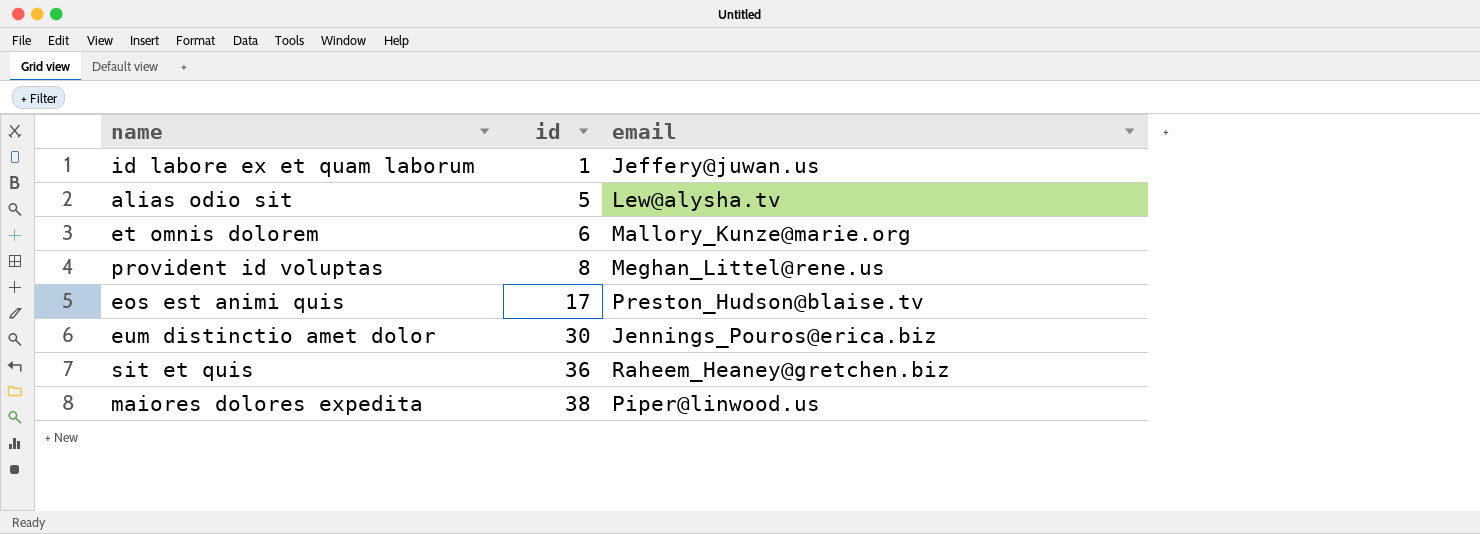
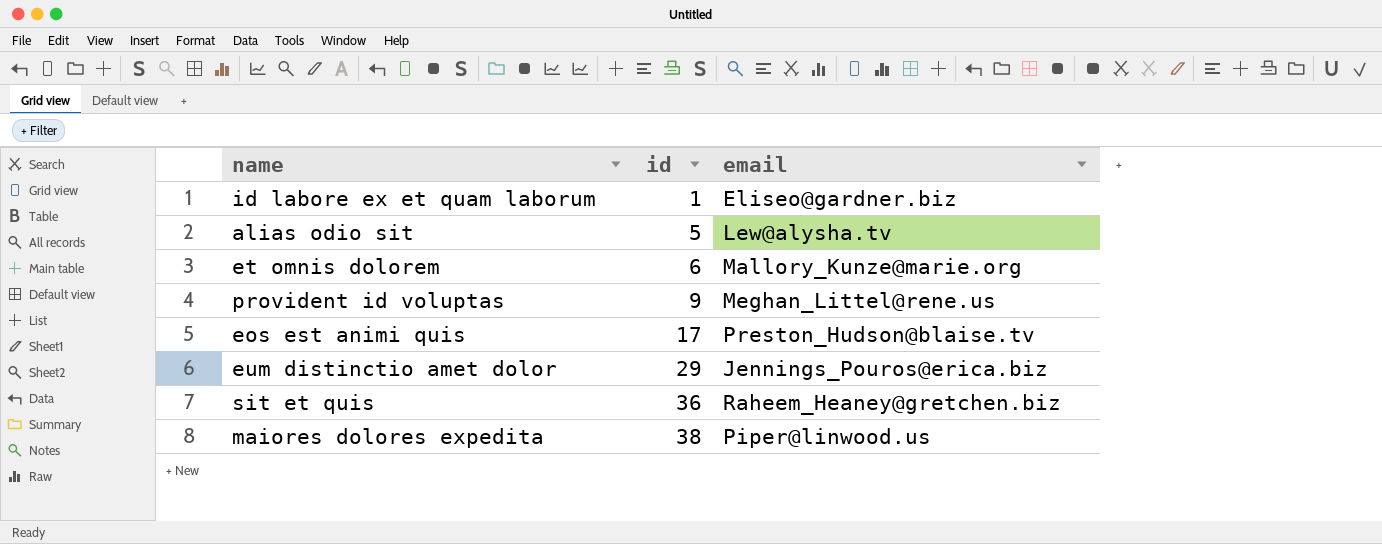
id labore ex et quam laborum | email: Jeffery@juwan.us -> Eliseo@gardner.biz
provident id voluptas | id: 8 -> 9
eum distinctio amet dolor | id: 30 -> 29

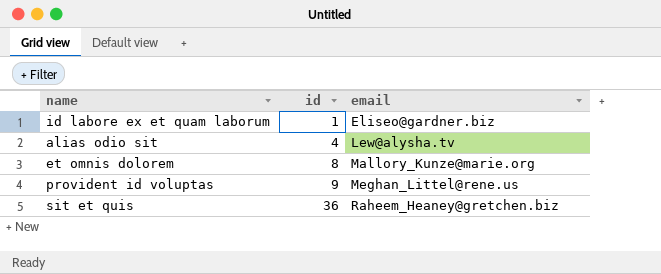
row eos est animi quis: 17 | Preston_Hudson@blaise.tv -> none
row eum distinctio amet dolor: 29 | Jennings_Pouros@erica.biz -> none
row maiores dolores expedita: 38 | Piper@linwood.us -> none
alias odio sit | id: 5 -> 4
et omnis dolorem | id: 6 -> 8

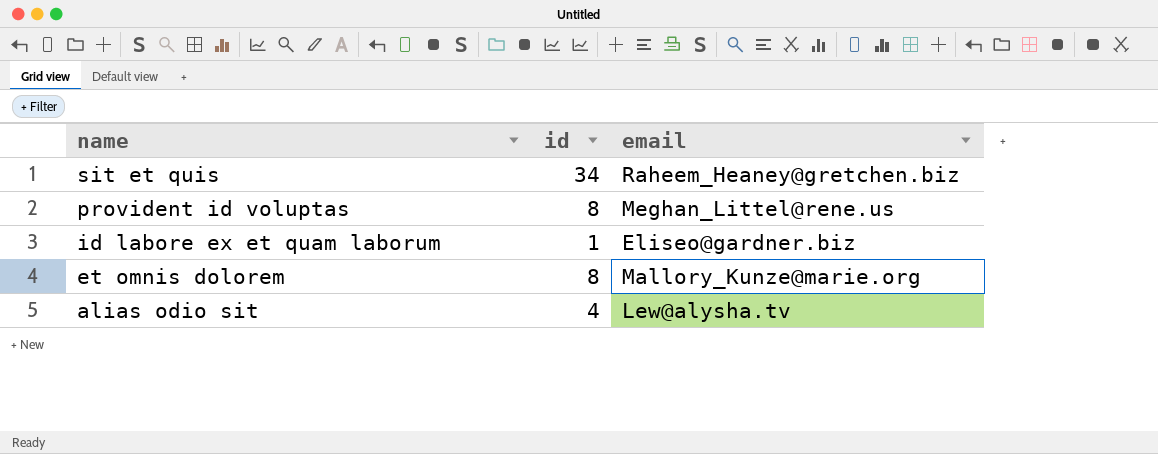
row order: id ascending -> name descending
sit et quis | id: 36 -> 34
provident id voluptas | id: 9 -> 8

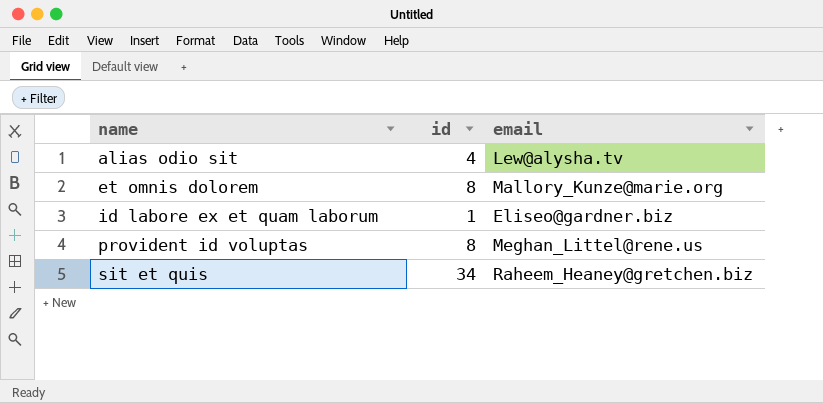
row order: name descending -> name ascending

